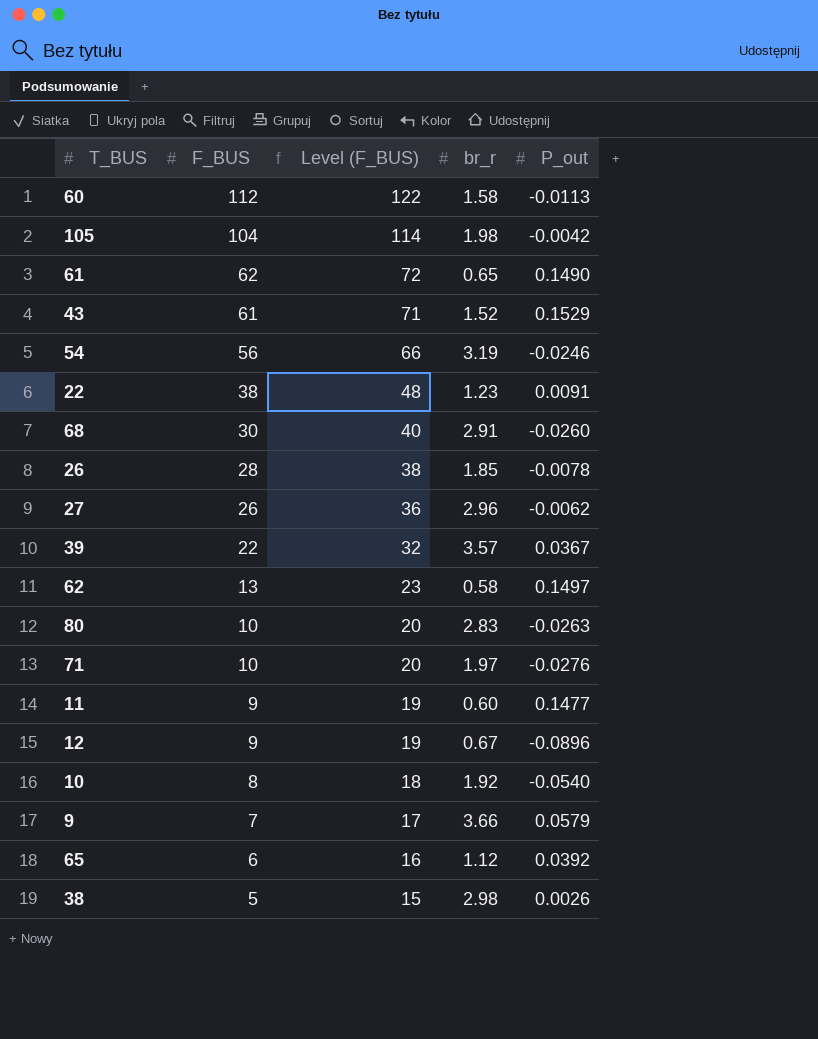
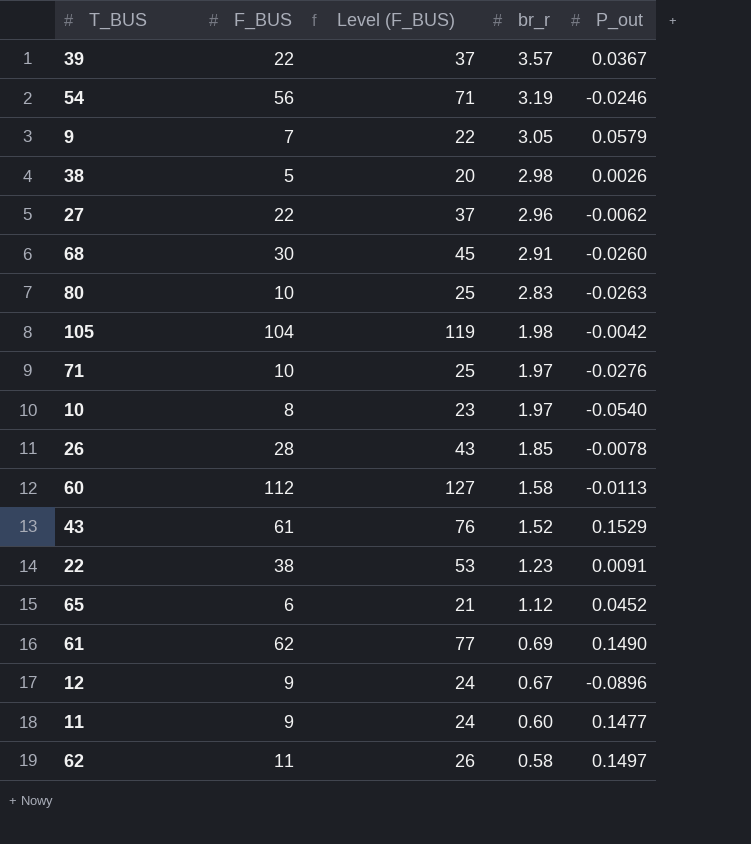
row order: F_BUS descending -> br_r descending
column Level (F_BUS) | formula: [F_BUS] + 10 -> [F_BUS] + 15
9 | br_r: 3.66 -> 3.05
27 | F_BUS: 26 -> 22
10 | br_r: 1.92 -> 1.97
65 | P_out: 0.0392 -> 0.0452
61 | br_r: 0.65 -> 0.69
62 | F_BUS: 13 -> 11

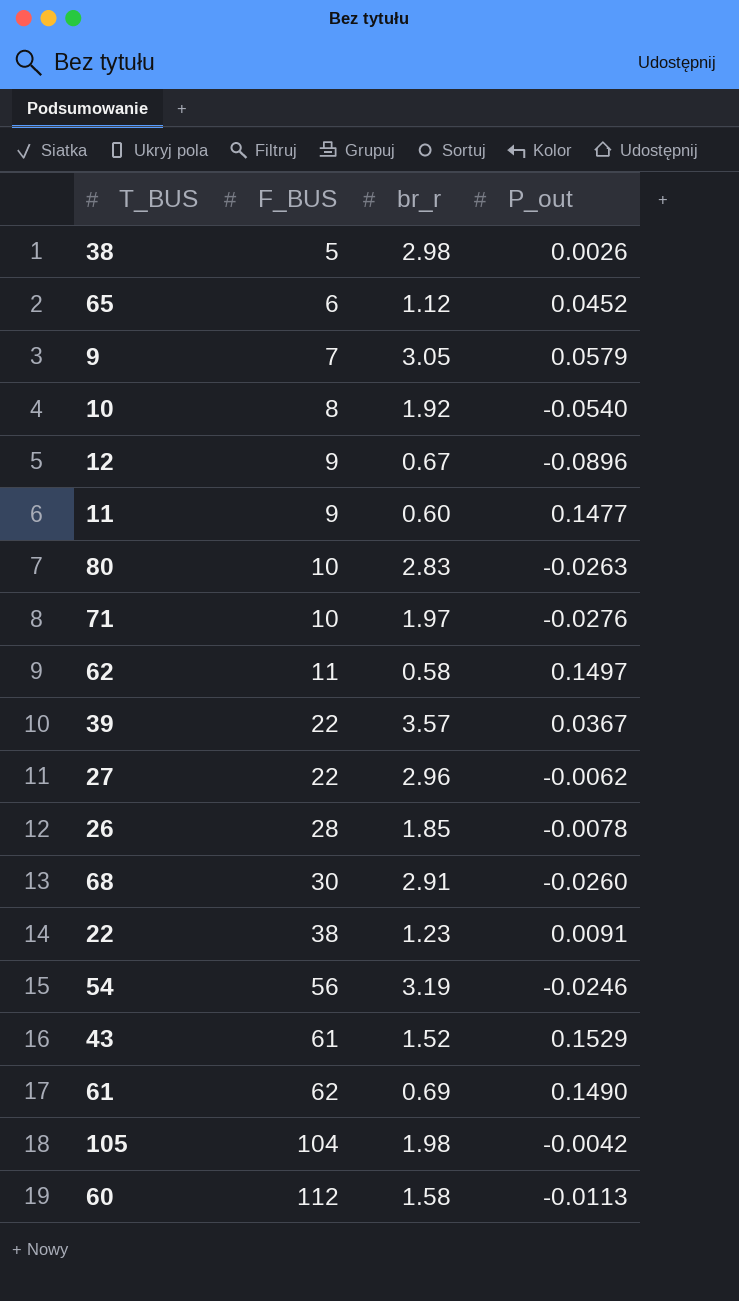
row order: br_r descending -> F_BUS ascending
column Level (F_BUS) | formula: [F_BUS] + 15 -> none
10 | br_r: 1.97 -> 1.92

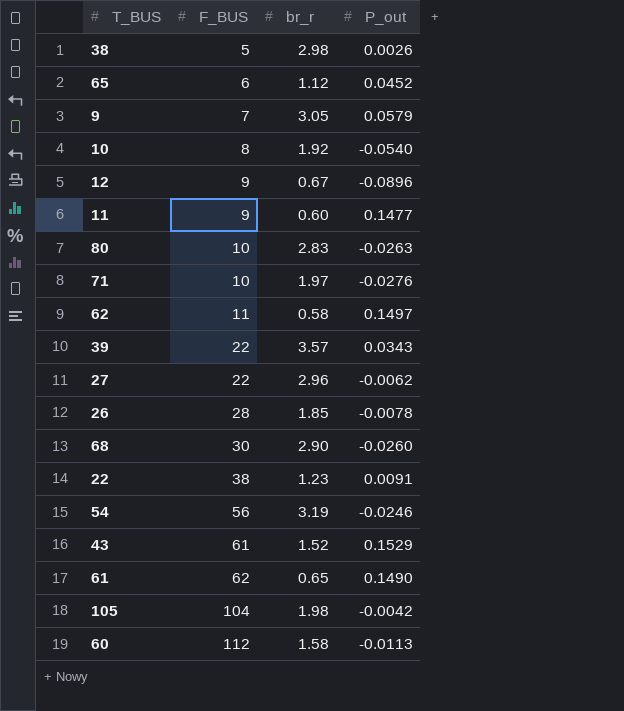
39 | P_out: 0.0367 -> 0.0343
68 | br_r: 2.91 -> 2.90
61 | br_r: 0.69 -> 0.65

